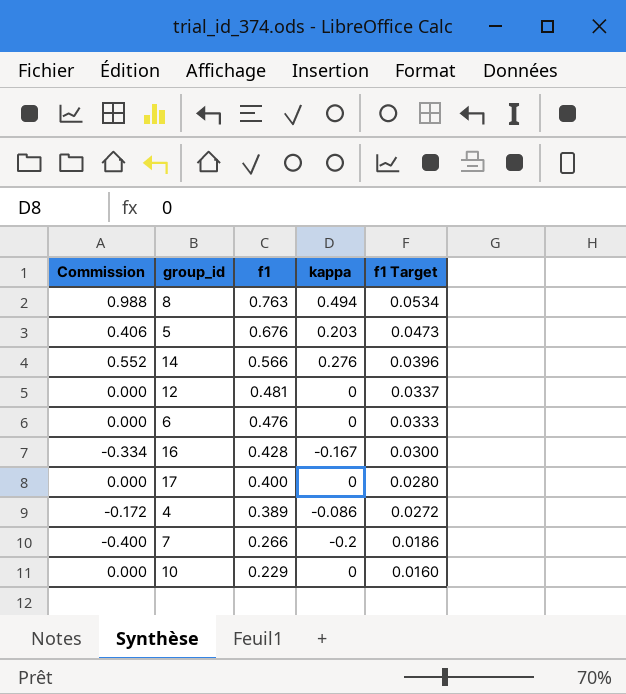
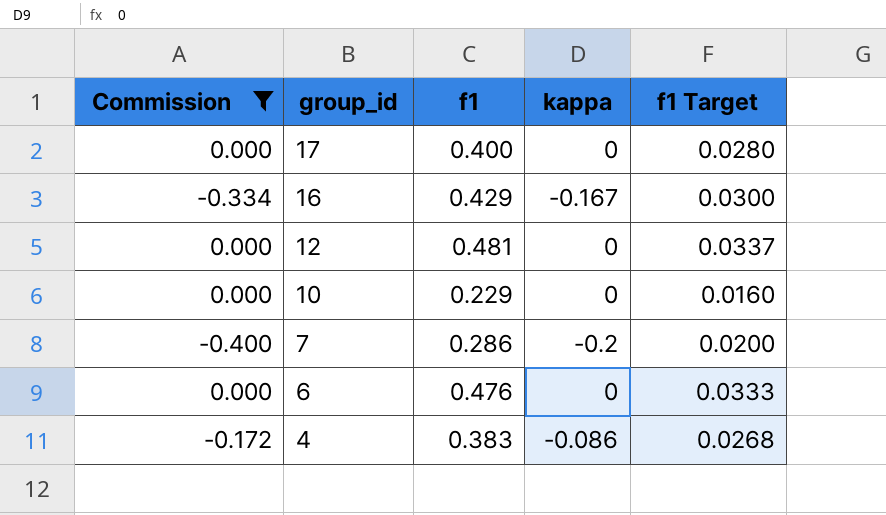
filter: none -> Commission <= 0.000
row order: f1 descending -> group_id descending
16 | f1: 0.428 -> 0.429
7 | f1: 0.266 -> 0.286
7 | f1 Target: 0.0186 -> 0.0200
4 | f1: 0.389 -> 0.383
4 | f1 Target: 0.0272 -> 0.0268

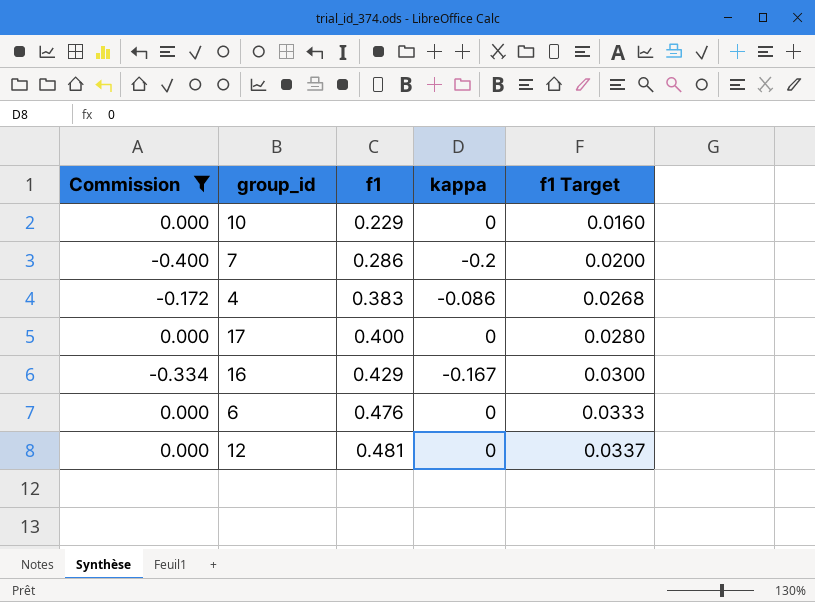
row order: group_id descending -> f1 ascending

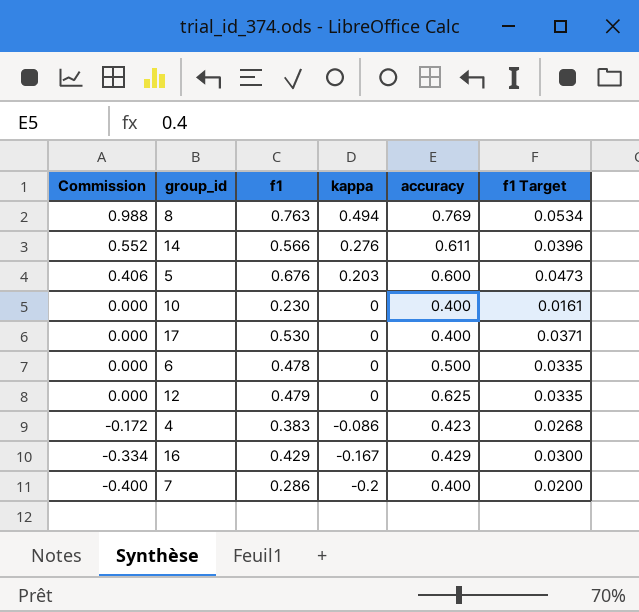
filter: Commission <= 0.000 -> none
row order: f1 ascending -> Commission descending
column accuracy | position: none -> 5
10 | f1: 0.229 -> 0.230
10 | f1 Target: 0.0160 -> 0.0161
17 | f1: 0.400 -> 0.530
17 | f1 Target: 0.0280 -> 0.0371
6 | f1: 0.476 -> 0.478
6 | f1 Target: 0.0333 -> 0.0335
12 | f1: 0.481 -> 0.479
12 | f1 Target: 0.0337 -> 0.0335

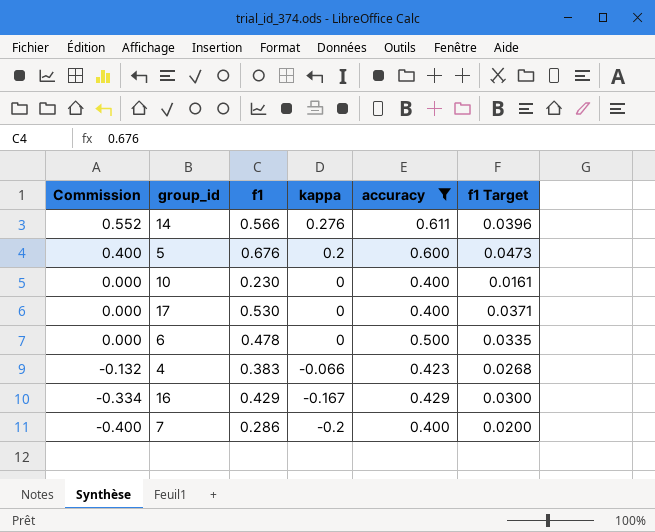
filter: none -> accuracy <= 0.611
5 | Commission: 0.406 -> 0.400
5 | kappa: 0.203 -> 0.2
4 | Commission: -0.172 -> -0.132
4 | kappa: -0.086 -> -0.066

